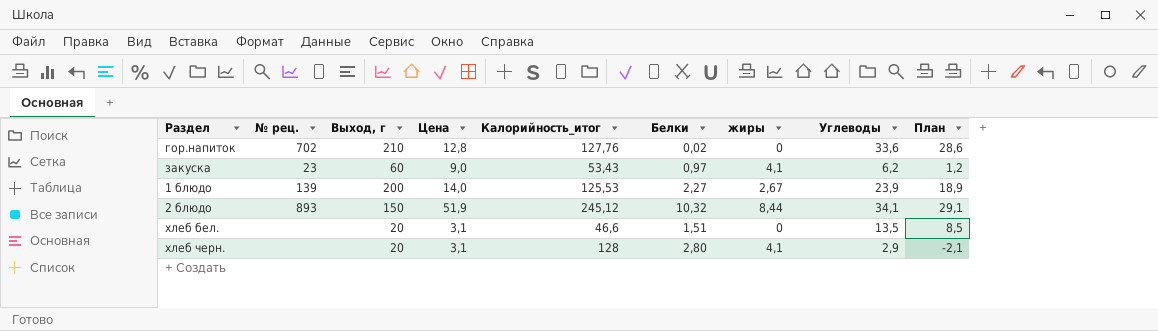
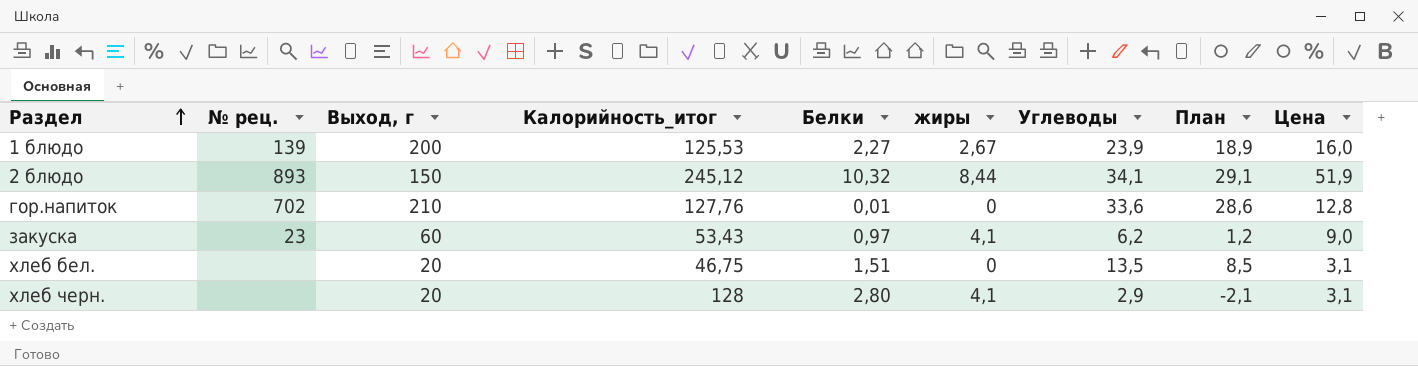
row order: none -> Раздел ascending
column Цена | position: 4 -> 9
1 блюдо | Цена: 14,0 -> 16,0
гор.напиток | Белки: 0,02 -> 0,01
хлеб бел. | Калорийность_итог: 46,6 -> 46,75

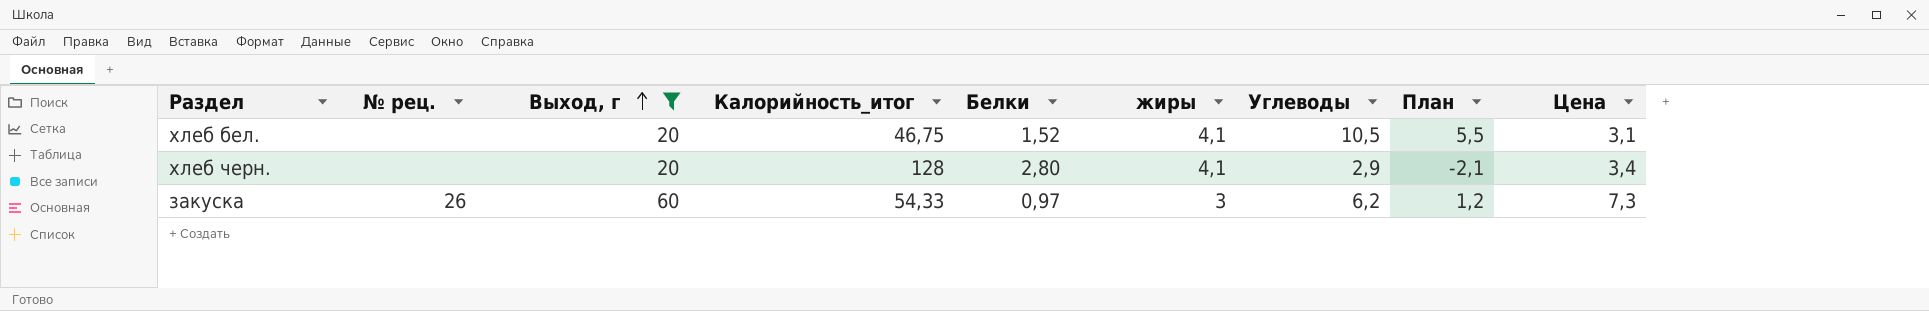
filter: none -> Выход, г <= 60
row order: Раздел ascending -> Выход, г ascending
хлеб бел. | Белки: 1,51 -> 1,52
хлеб бел. | жиры: 0 -> 4,1
хлеб бел. | Углеводы: 13,5 -> 10,5
хлеб бел. | План: 8,5 -> 5,5
хлеб черн. | Цена: 3,1 -> 3,4
закуска | № рец.: 23 -> 26
закуска | Калорийность_итог: 53,43 -> 54,33
закуска | жиры: 4,1 -> 3
закуска | Цена: 9,0 -> 7,3

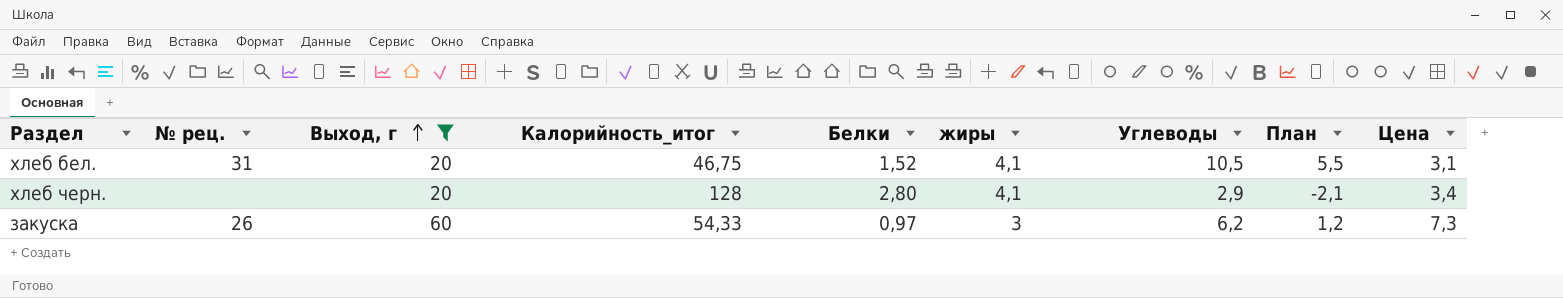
хлеб бел. | № рец.: none -> 31

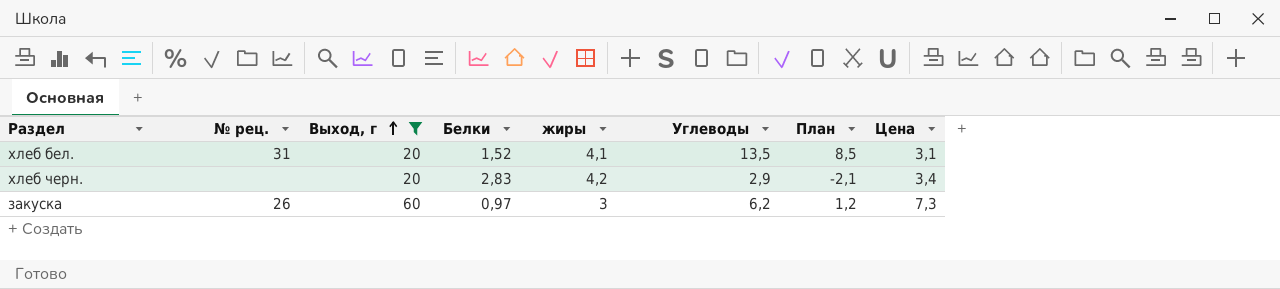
column Калорийность_итог | position: 4 -> none
хлеб бел. | Углеводы: 10,5 -> 13,5
хлеб бел. | План: 5,5 -> 8,5
хлеб черн. | Белки: 2,80 -> 2,83
хлеб черн. | жиры: 4,1 -> 4,2

